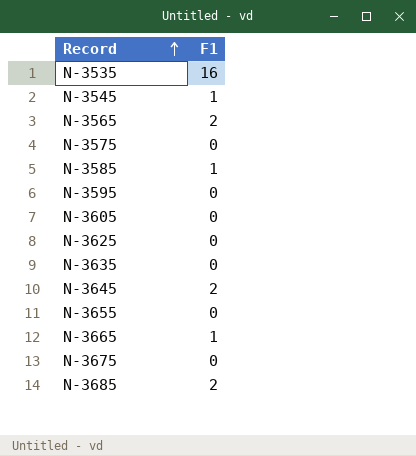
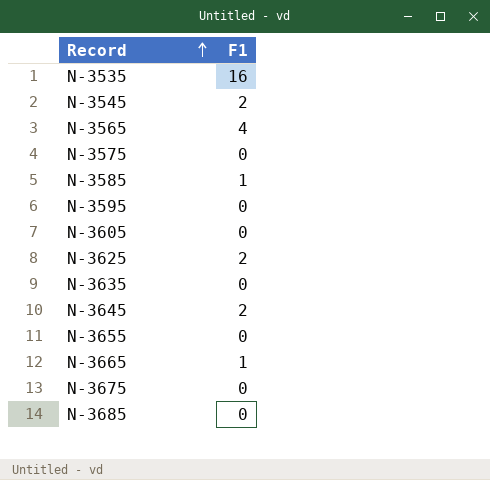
N-3545 | F1: 1 -> 2
N-3565 | F1: 2 -> 4
N-3625 | F1: 0 -> 2
N-3685 | F1: 2 -> 0

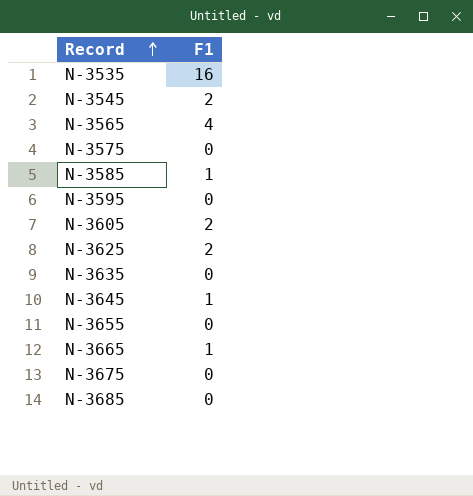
N-3605 | F1: 0 -> 2
N-3645 | F1: 2 -> 1

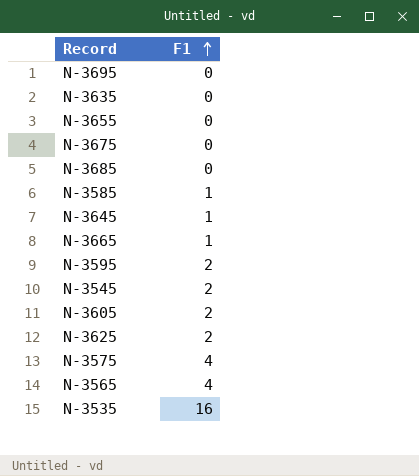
row order: Record ascending -> F1 ascending
row N-3695: none -> 0
N-3595 | F1: 0 -> 2
N-3575 | F1: 0 -> 4

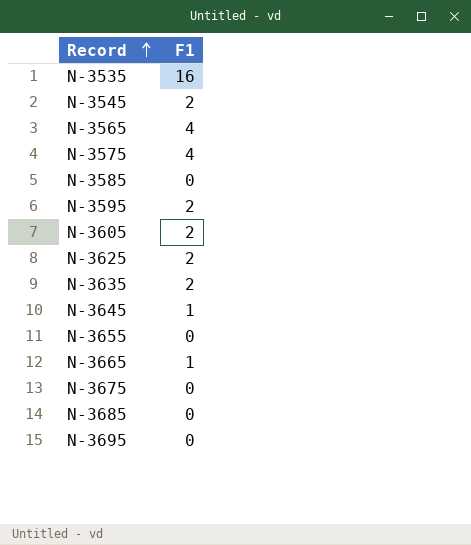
row order: F1 ascending -> Record ascending
N-3585 | F1: 1 -> 0
N-3635 | F1: 0 -> 2

